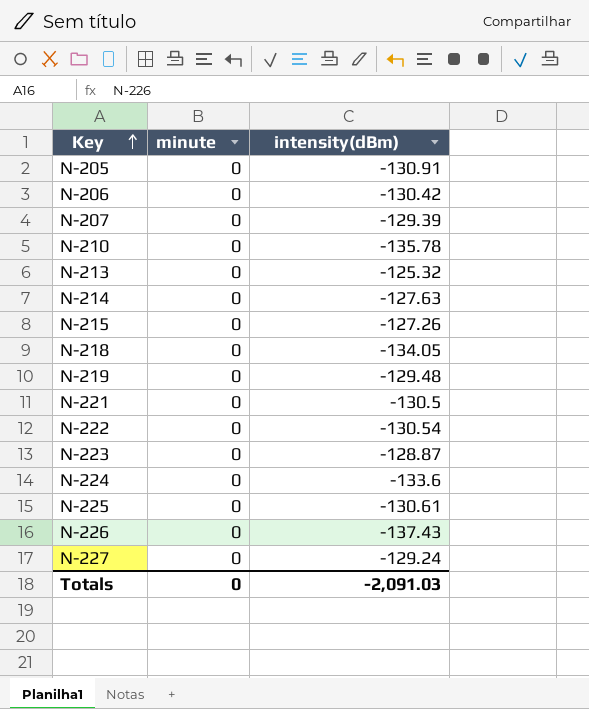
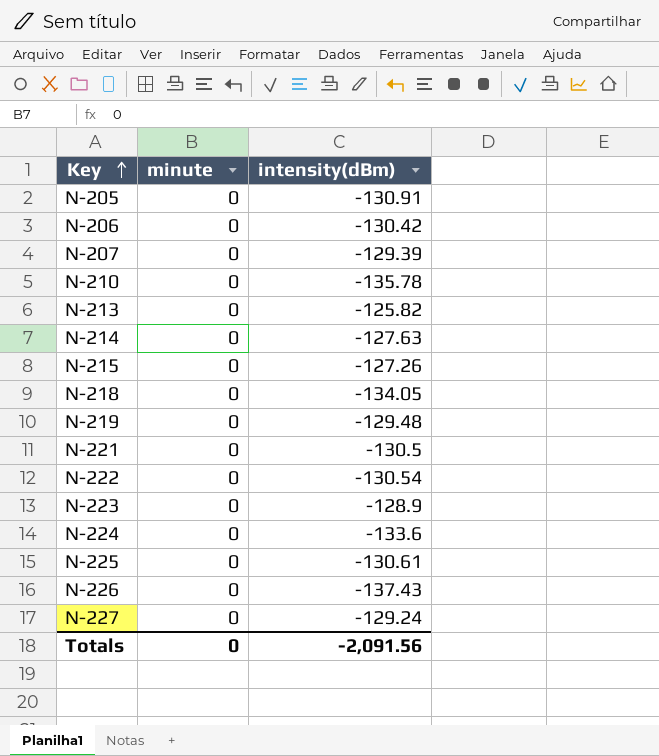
N-213 | intensity(dBm): -125.32 -> -125.82
N-223 | intensity(dBm): -128.87 -> -128.9
Totals | intensity(dBm): -2,091.03 -> -2,091.56

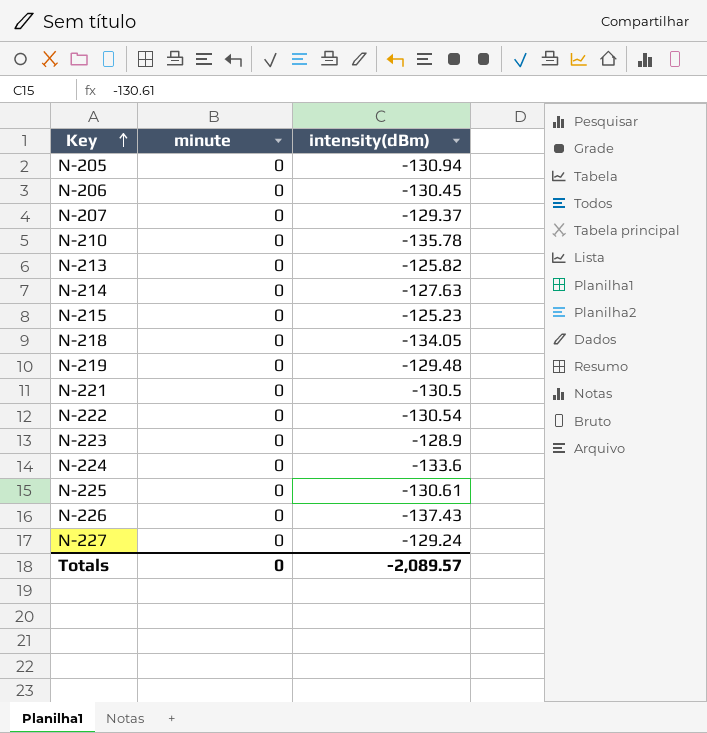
N-205 | intensity(dBm): -130.91 -> -130.94
N-206 | intensity(dBm): -130.42 -> -130.45
N-207 | intensity(dBm): -129.39 -> -129.37
N-215 | intensity(dBm): -127.26 -> -125.23
Totals | intensity(dBm): -2,091.56 -> -2,089.57

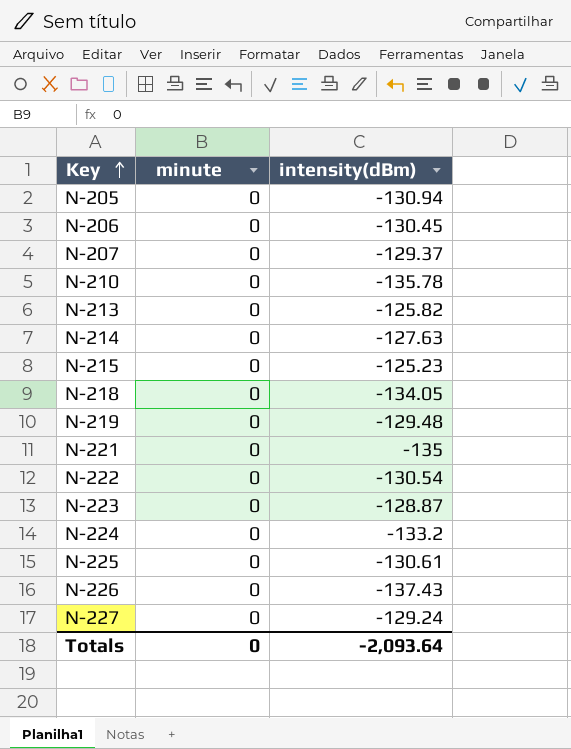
N-221 | intensity(dBm): -130.5 -> -135
N-223 | intensity(dBm): -128.9 -> -128.87
N-224 | intensity(dBm): -133.6 -> -133.2
Totals | intensity(dBm): -2,089.57 -> -2,093.64

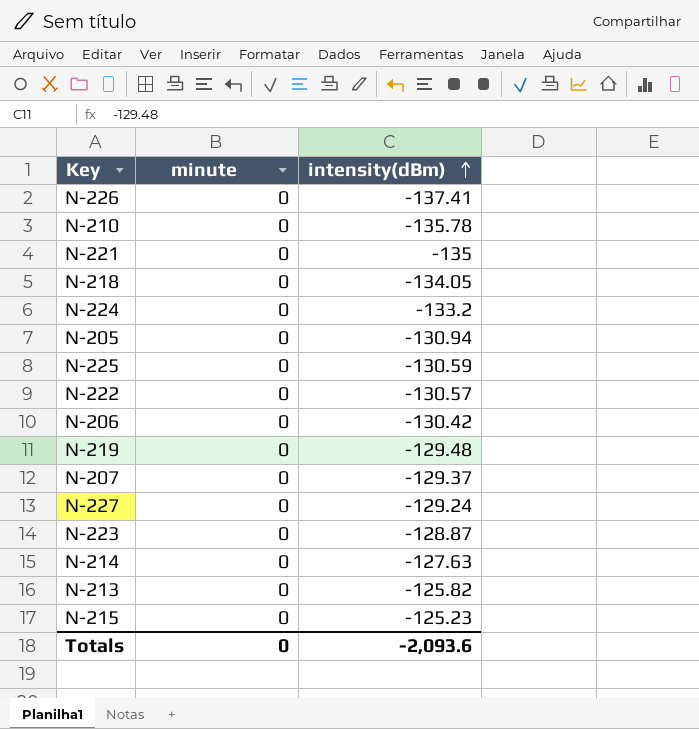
row order: Key ascending -> intensity(dBm) ascending
N-226 | intensity(dBm): -137.43 -> -137.41
N-225 | intensity(dBm): -130.61 -> -130.59
N-222 | intensity(dBm): -130.54 -> -130.57
N-206 | intensity(dBm): -130.45 -> -130.42
Totals | intensity(dBm): -2,093.64 -> -2,093.6

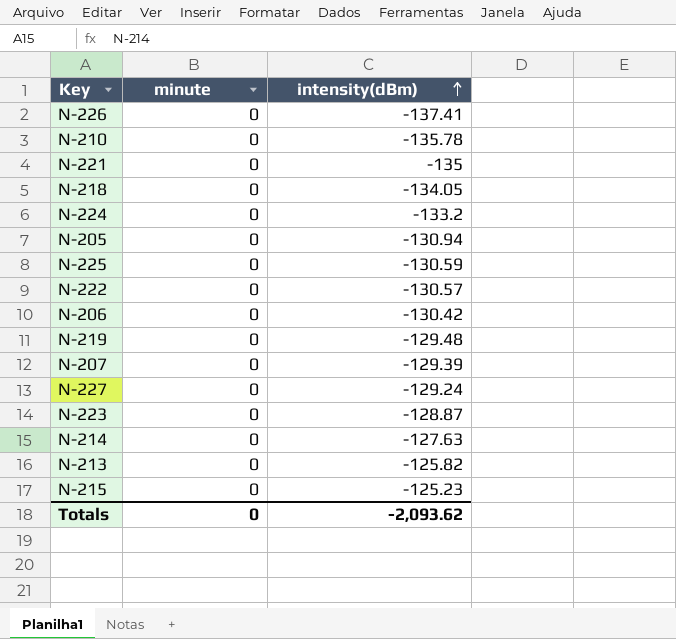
N-207 | intensity(dBm): -129.37 -> -129.39
Totals | intensity(dBm): -2,093.6 -> -2,093.62

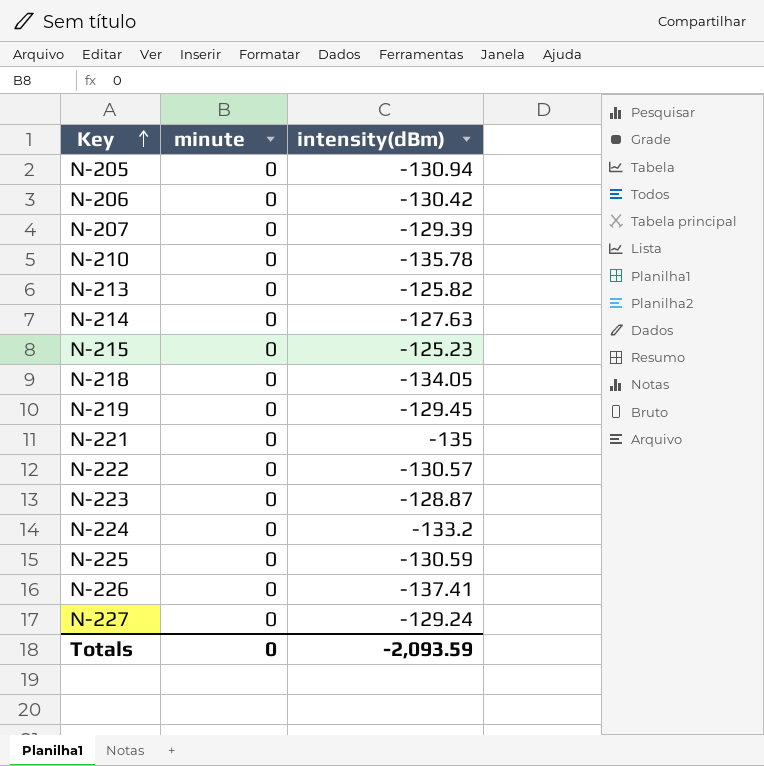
row order: intensity(dBm) ascending -> Key ascending
N-219 | intensity(dBm): -129.48 -> -129.45
Totals | intensity(dBm): -2,093.62 -> -2,093.59

